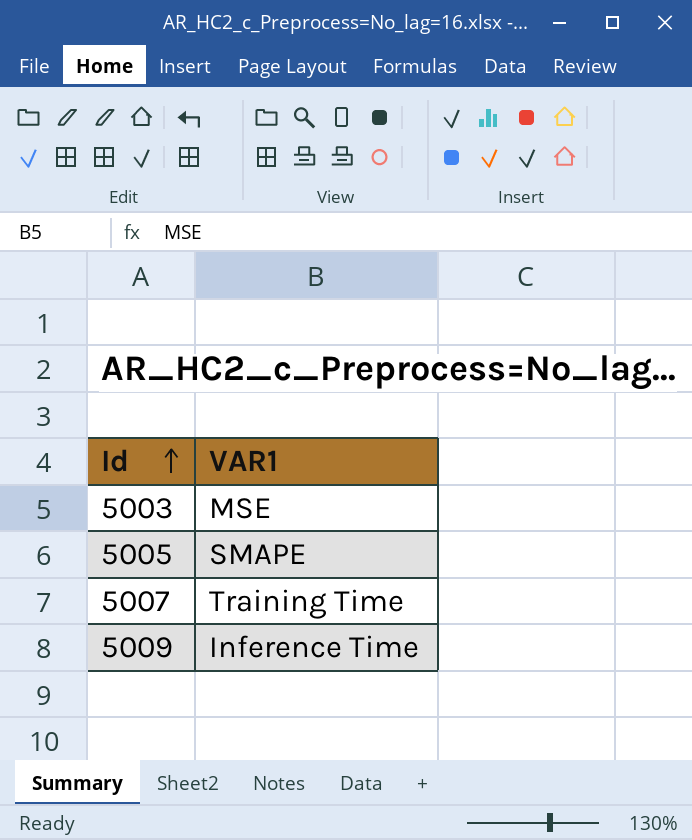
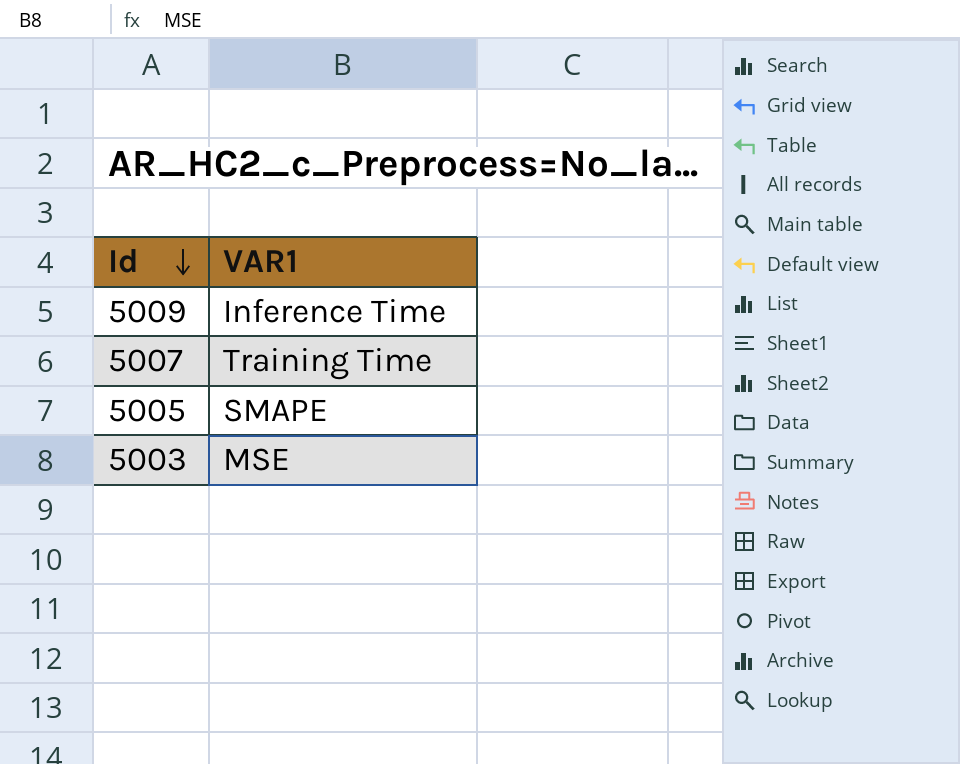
row order: Id ascending -> Id descending

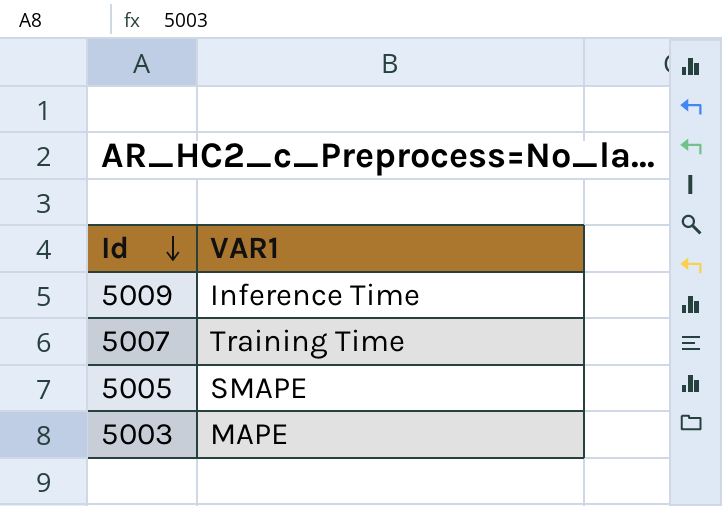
5003 | VAR1: MSE -> MAPE

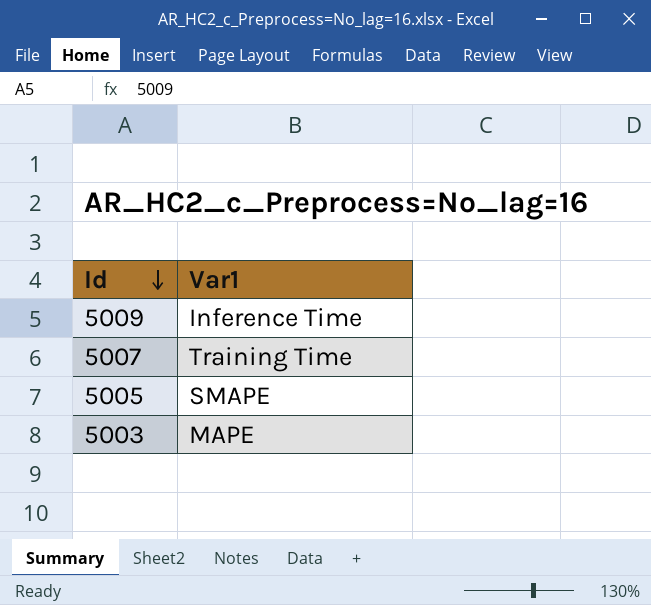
column name: VAR1 -> Var1

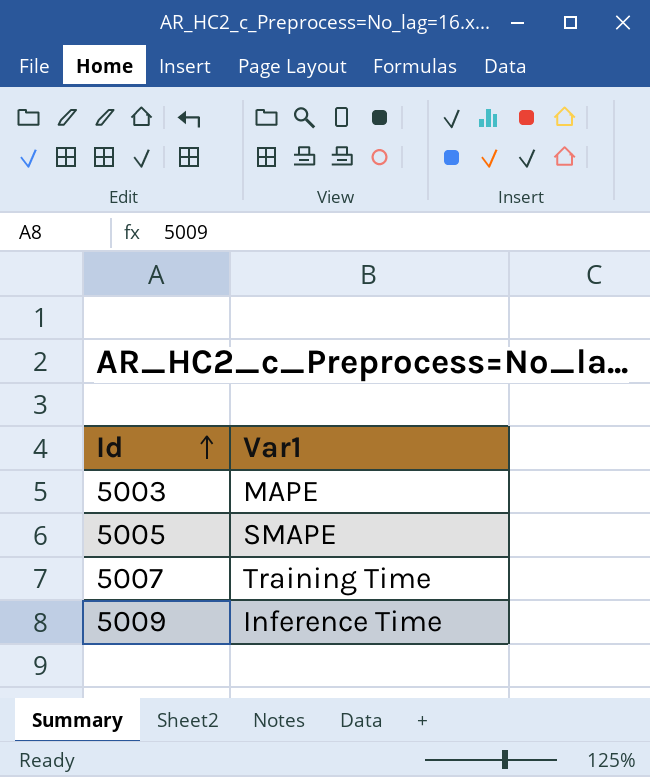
row order: Id descending -> Id ascending

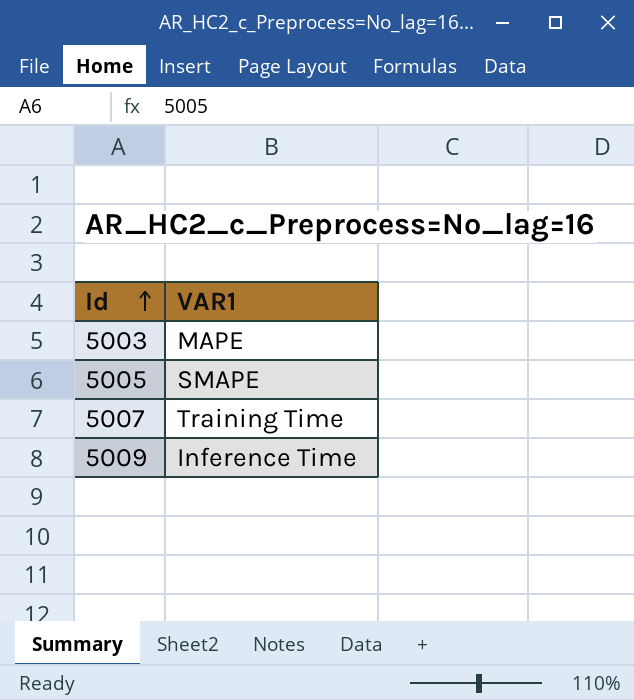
column name: Var1 -> VAR1

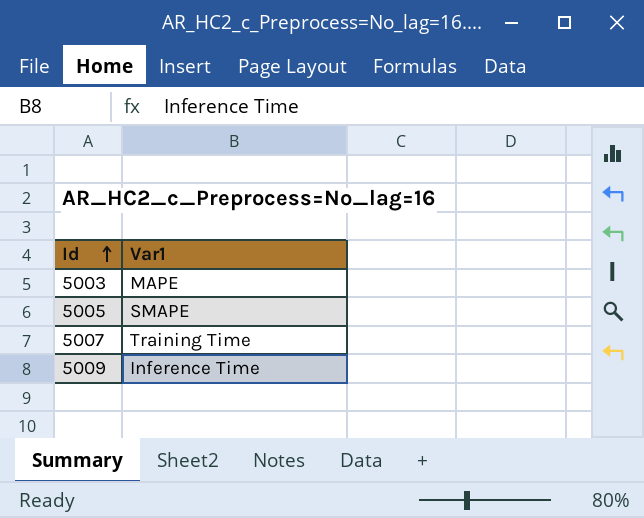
column name: VAR1 -> Var1

